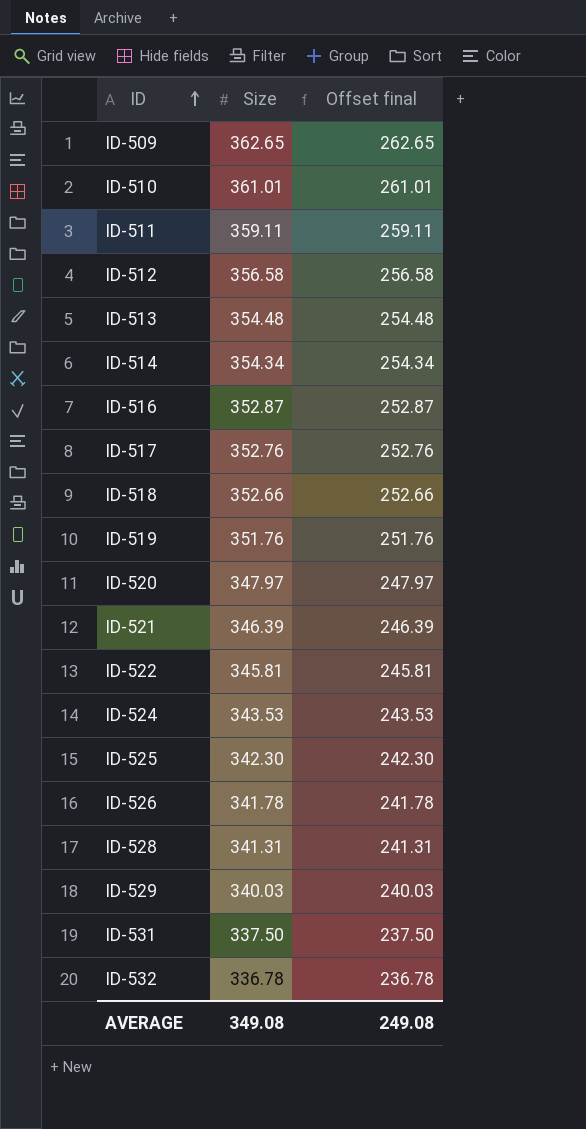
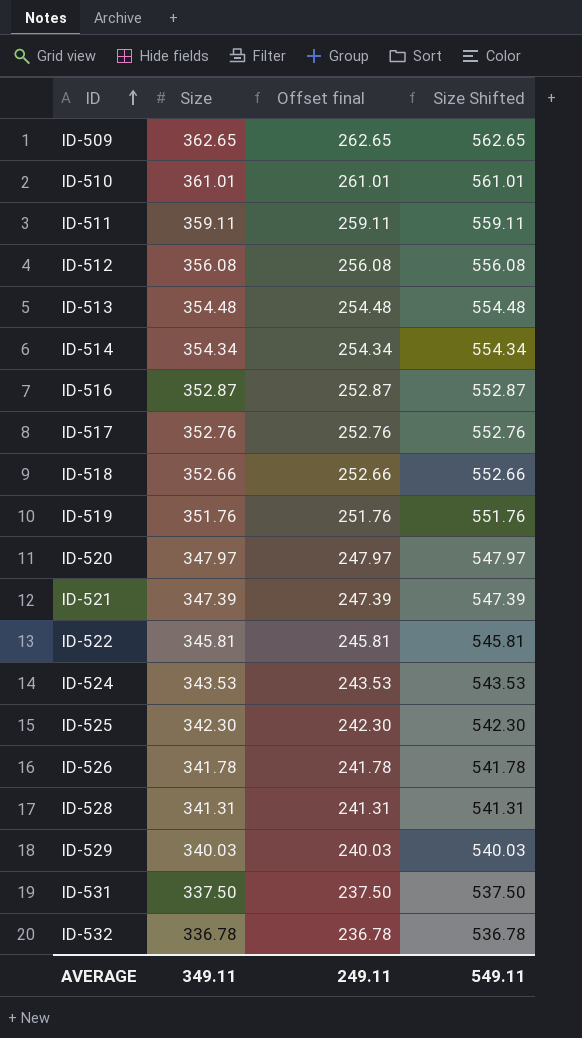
column Size Shifted | formula: none -> [Size] + 200
ID-512 | Size: 356.58 -> 356.08
ID-512 | Offset final: 256.58 -> 256.08
ID-521 | Size: 346.39 -> 347.39
ID-521 | Offset final: 246.39 -> 247.39
AVERAGE | Size: 349.08 -> 349.11
AVERAGE | Offset final: 249.08 -> 249.11

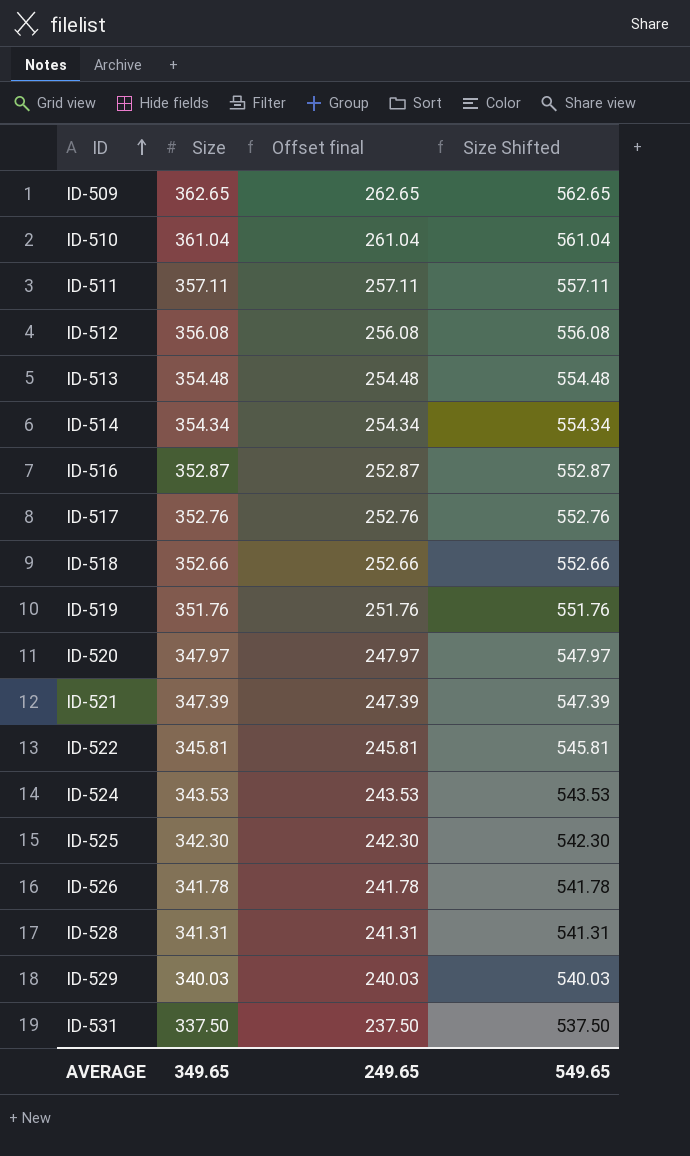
row ID-532: 336.78 | 236.78 | 536.78 -> none
ID-510 | Size: 361.01 -> 361.04
ID-510 | Offset final: 261.01 -> 261.04
ID-510 | Size Shifted: 561.01 -> 561.04
ID-511 | Size: 359.11 -> 357.11
ID-511 | Offset final: 259.11 -> 257.11
ID-511 | Size Shifted: 559.11 -> 557.11
AVERAGE | Size: 349.11 -> 349.65
AVERAGE | Offset final: 249.11 -> 249.65
AVERAGE | Size Shifted: 549.11 -> 549.65

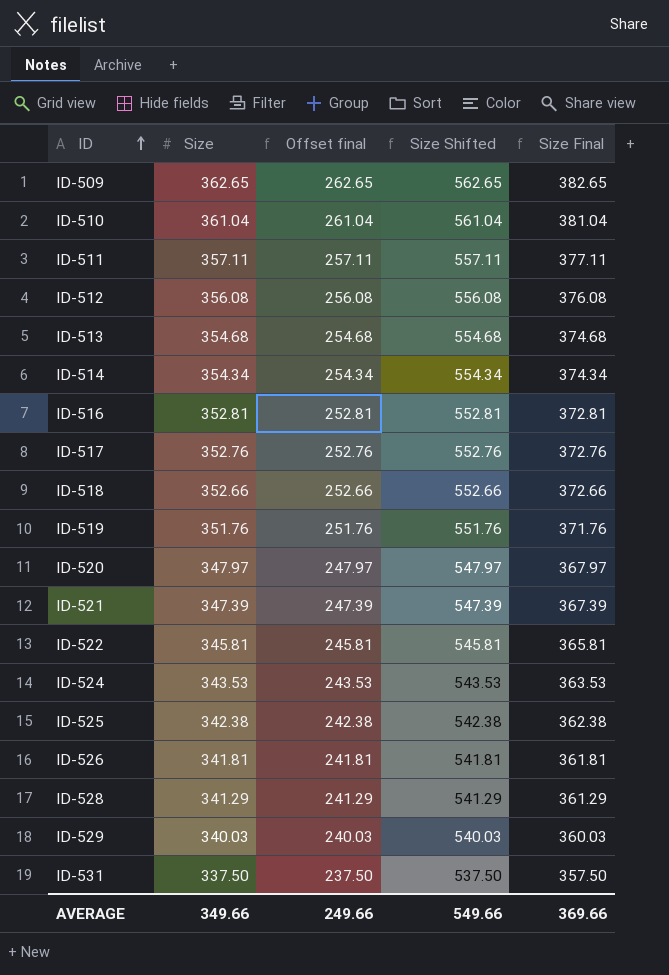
column Size Final | formula: none -> [Size] + 20
ID-513 | Size: 354.48 -> 354.68
ID-513 | Offset final: 254.48 -> 254.68
ID-513 | Size Shifted: 554.48 -> 554.68
ID-516 | Size: 352.87 -> 352.81
ID-516 | Offset final: 252.87 -> 252.81
ID-516 | Size Shifted: 552.87 -> 552.81
ID-525 | Size: 342.30 -> 342.38
ID-525 | Offset final: 242.30 -> 242.38
ID-525 | Size Shifted: 542.30 -> 542.38
ID-526 | Size: 341.78 -> 341.81
ID-526 | Offset final: 241.78 -> 241.81
ID-526 | Size Shifted: 541.78 -> 541.81
ID-528 | Size: 341.31 -> 341.29
ID-528 | Offset final: 241.31 -> 241.29
ID-528 | Size Shifted: 541.31 -> 541.29
AVERAGE | Size: 349.65 -> 349.66
AVERAGE | Offset final: 249.65 -> 249.66
AVERAGE | Size Shifted: 549.65 -> 549.66

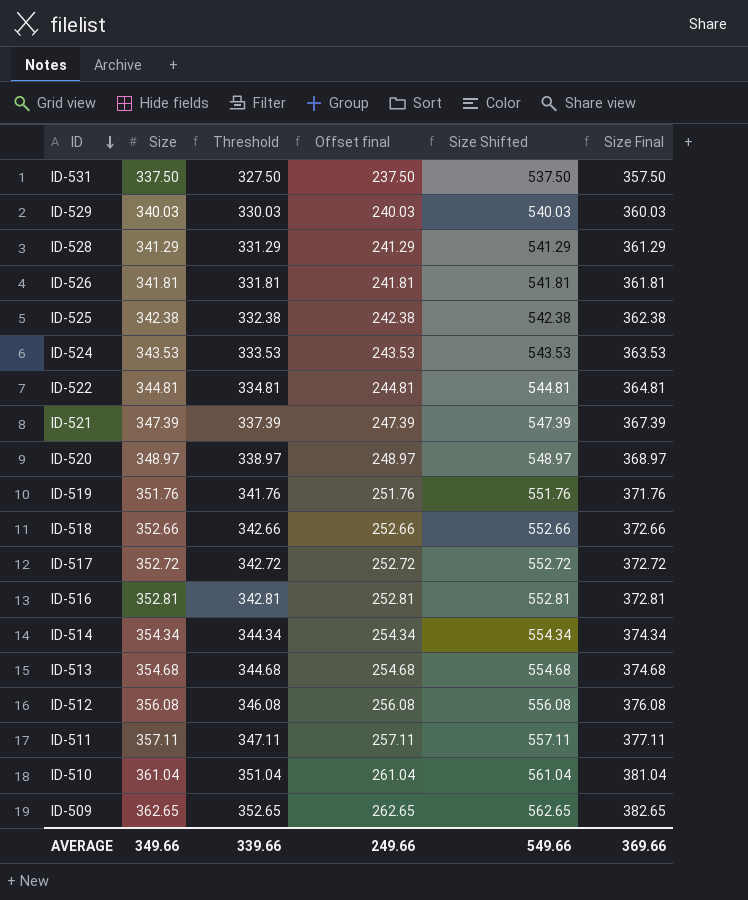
row order: ID ascending -> ID descending
column Threshold | formula: none -> [Size] - 10
ID-522 | Size: 345.81 -> 344.81
ID-522 | Offset final: 245.81 -> 244.81
ID-522 | Size Shifted: 545.81 -> 544.81
ID-522 | Size Final: 365.81 -> 364.81
ID-520 | Size: 347.97 -> 348.97
ID-520 | Offset final: 247.97 -> 248.97
ID-520 | Size Shifted: 547.97 -> 548.97
ID-520 | Size Final: 367.97 -> 368.97
ID-517 | Size: 352.76 -> 352.72
ID-517 | Offset final: 252.76 -> 252.72
ID-517 | Size Shifted: 552.76 -> 552.72
ID-517 | Size Final: 372.76 -> 372.72

